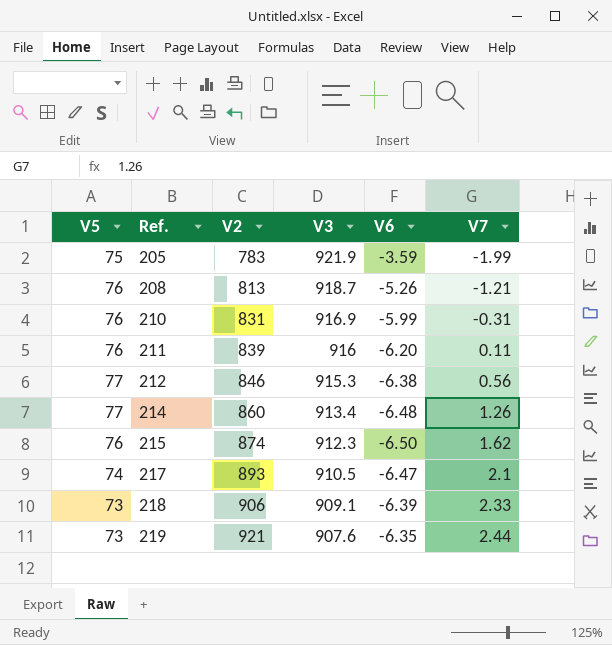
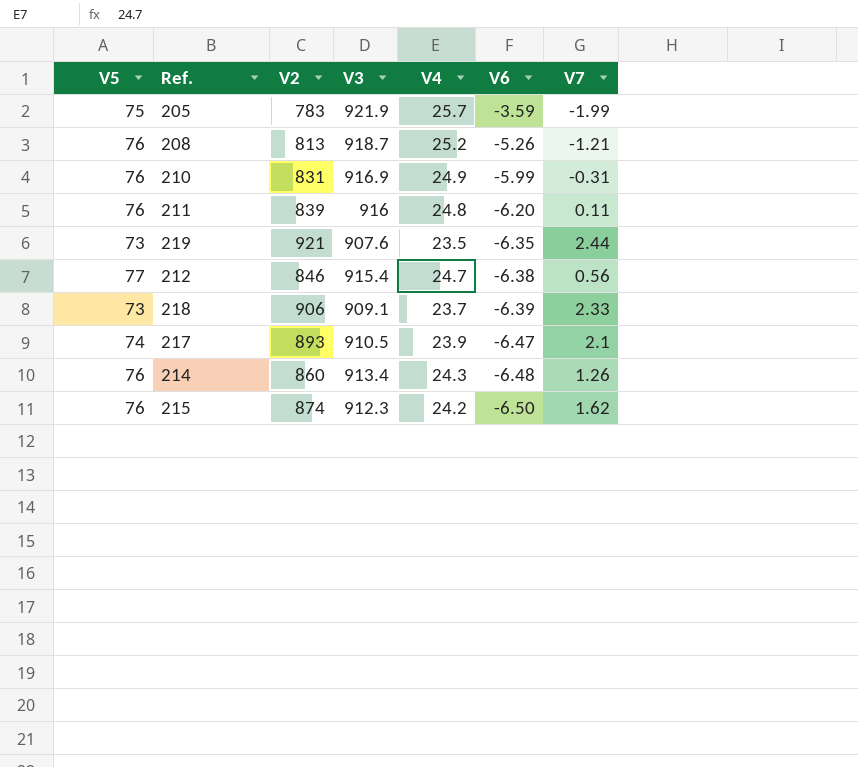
row order: Ref. ascending -> V6 descending
column V4 | position: none -> 5
212 | V3: 915.3 -> 915.4
214 | V5: 77 -> 76

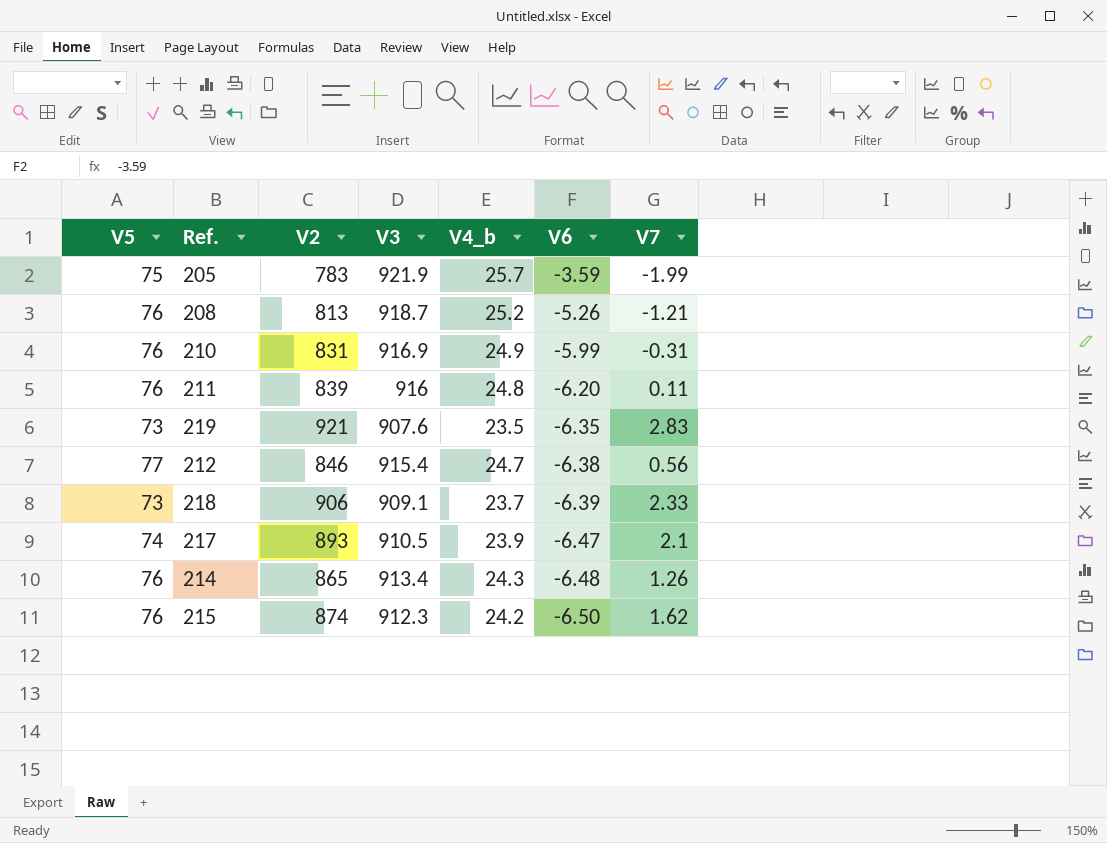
column name: V4 -> V4_b
219 | V7: 2.44 -> 2.83
214 | V2: 860 -> 865

